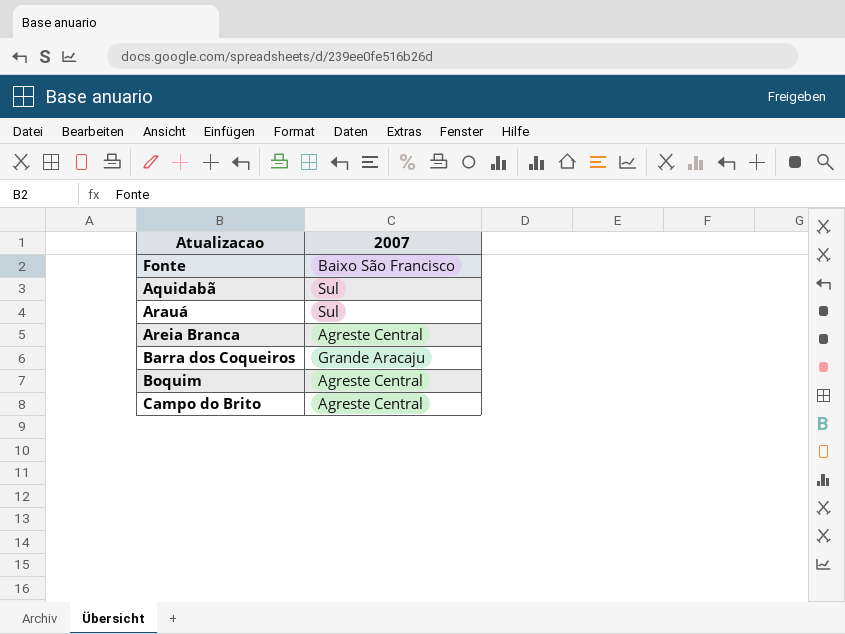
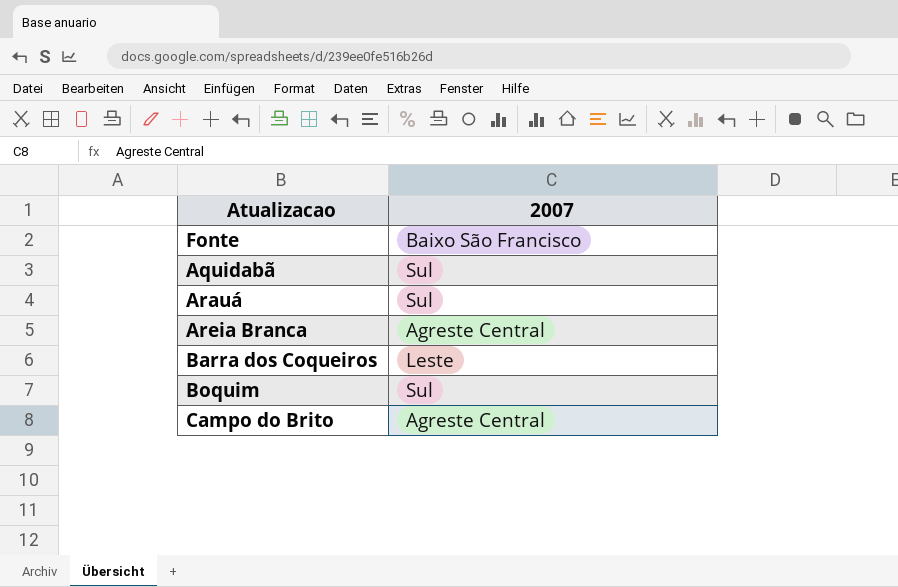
Barra dos Coqueiros | 2007: Grande Aracaju -> Leste
Boquim | 2007: Agreste Central -> Sul

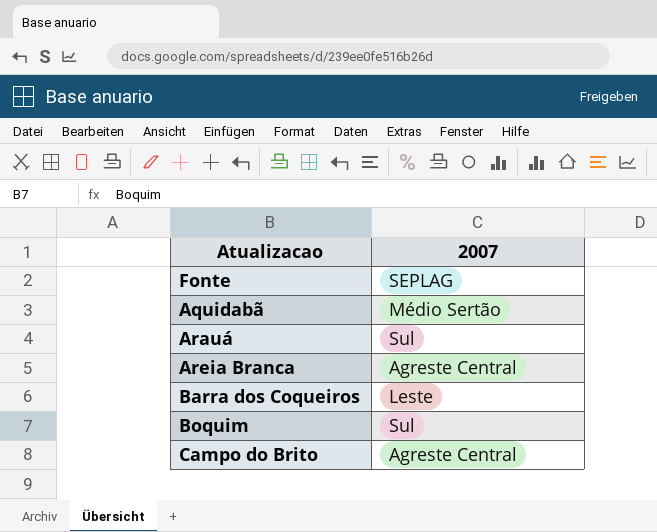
Fonte | 2007: Baixo São Francisco -> SEPLAG
Aquidabã | 2007: Sul -> Médio Sertão

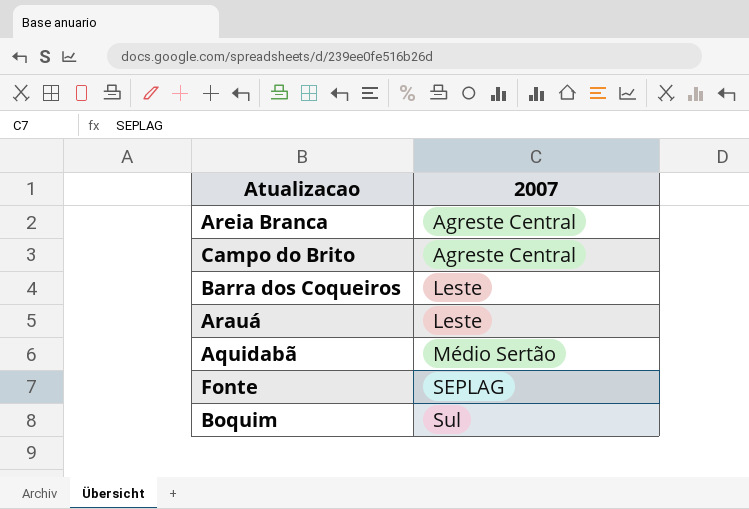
row order: none -> 2007 ascending
Arauá | 2007: Sul -> Leste

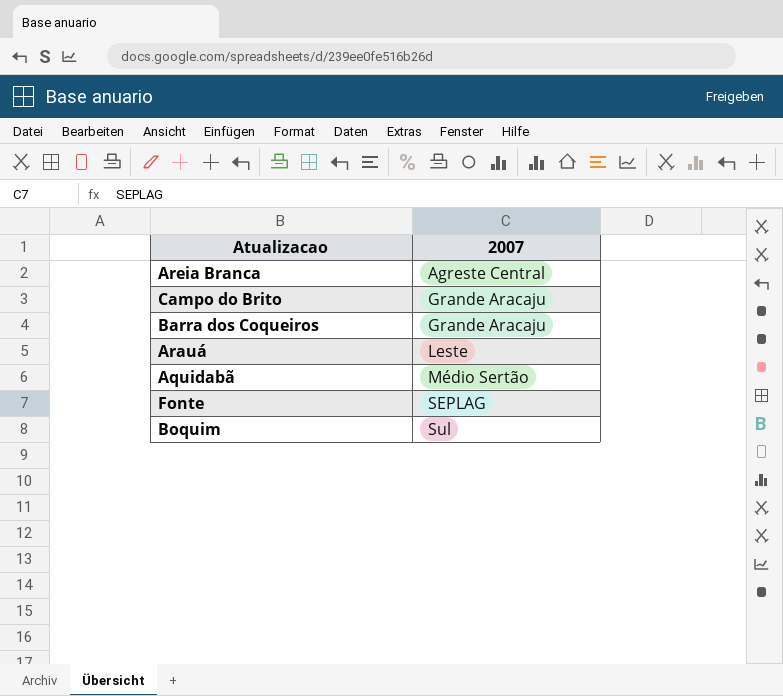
Campo do Brito | 2007: Agreste Central -> Grande Aracaju
Barra dos Coqueiros | 2007: Leste -> Grande Aracaju

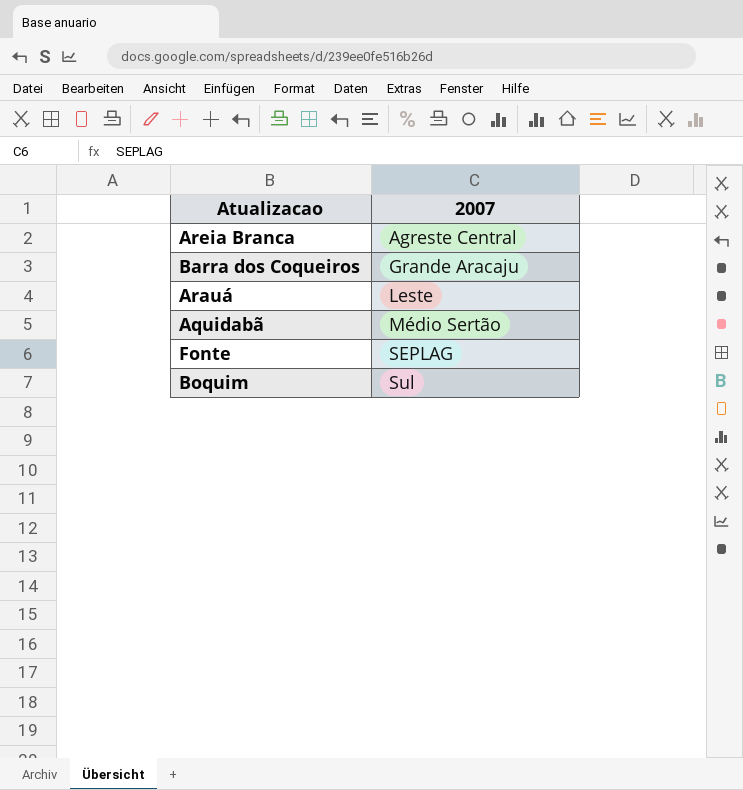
row Campo do Brito: Grande Aracaju -> none

